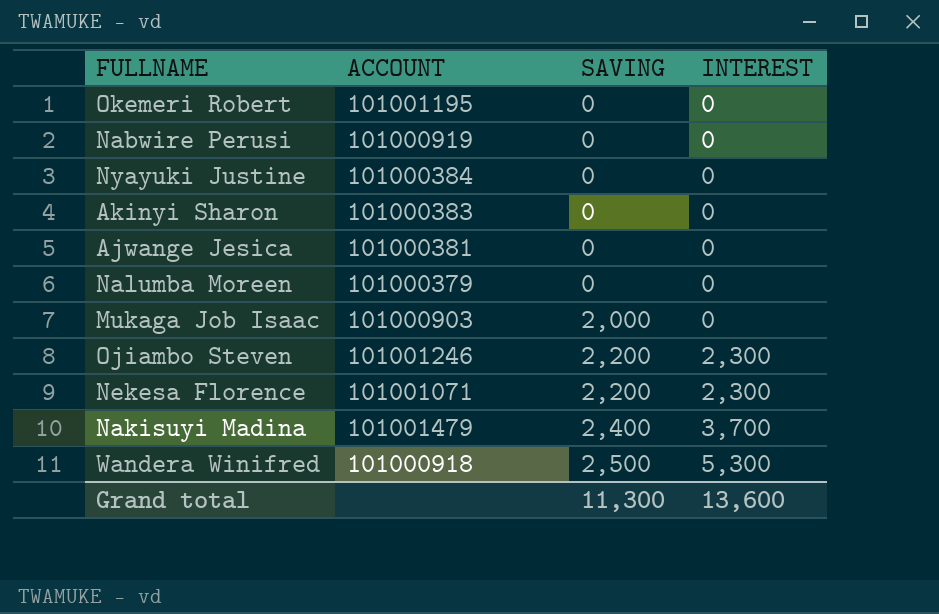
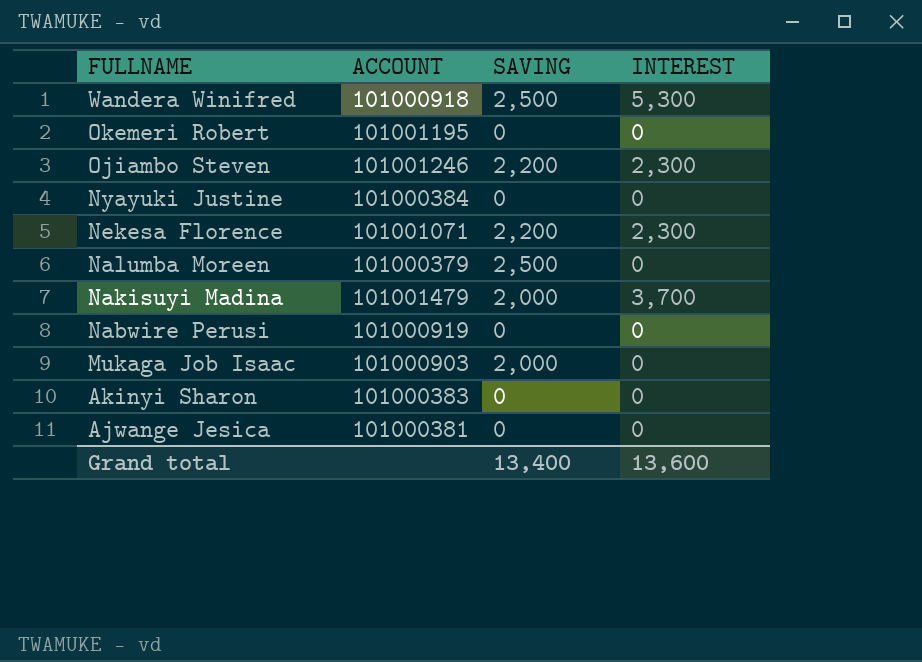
row order: SAVING ascending -> FULLNAME descending
Nalumba Moreen | SAVING: 0 -> 2,500
Nakisuyi Madina | SAVING: 2,400 -> 2,000
Grand total | SAVING: 11,300 -> 13,400

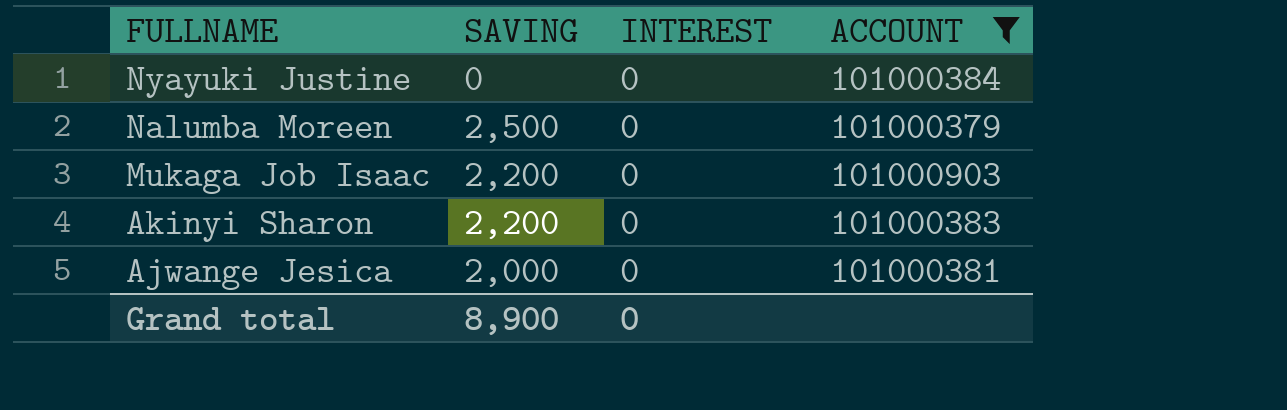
filter: none -> ACCOUNT <= 101000903
column ACCOUNT | position: 2 -> 4
Mukaga Job Isaac | SAVING: 2,000 -> 2,200
Akinyi Sharon | SAVING: 0 -> 2,200
Ajwange Jesica | SAVING: 0 -> 2,000
Grand total | SAVING: 13,400 -> 8,900
Grand total | INTEREST: 13,600 -> 0

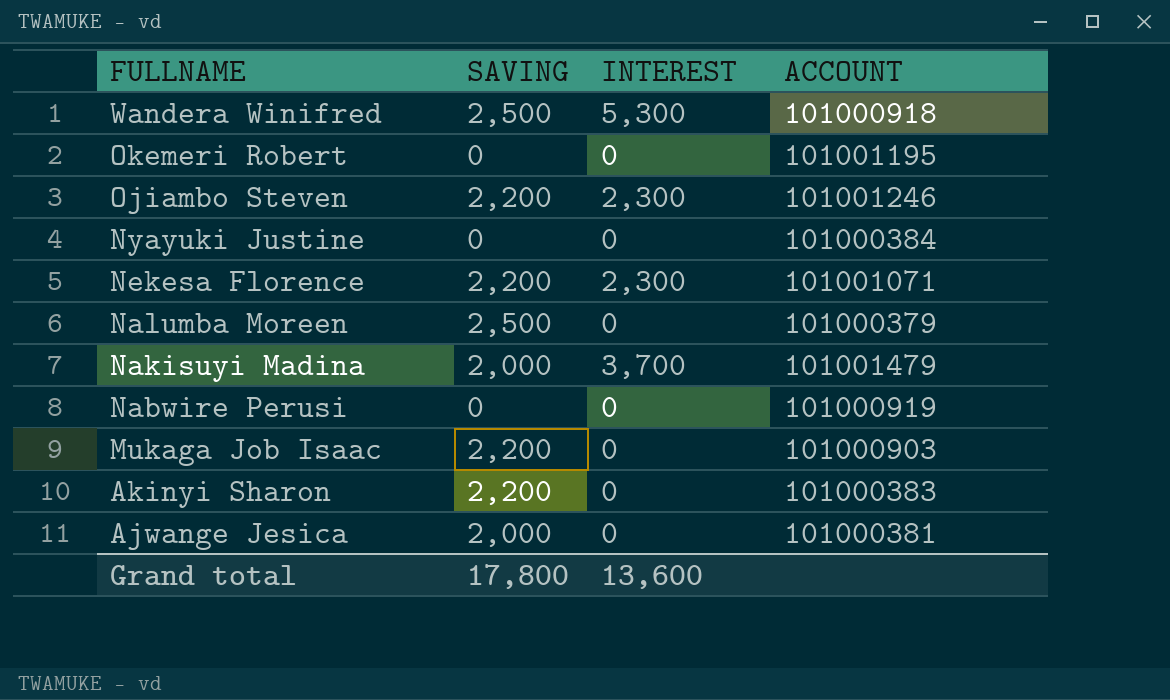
filter: ACCOUNT <= 101000903 -> none
Grand total | SAVING: 8,900 -> 17,800
Grand total | INTEREST: 0 -> 13,600

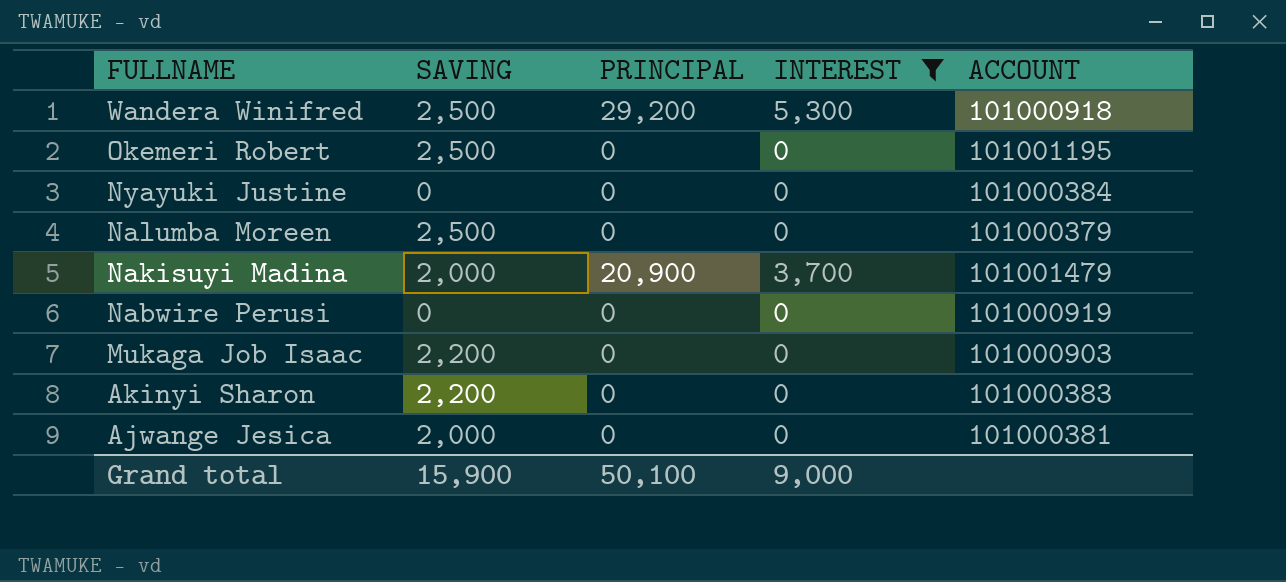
filter: none -> INTEREST != 2,300
column PRINCIPAL | position: none -> 3
Okemeri Robert | SAVING: 0 -> 2,500
Grand total | SAVING: 17,800 -> 15,900
Grand total | INTEREST: 13,600 -> 9,000

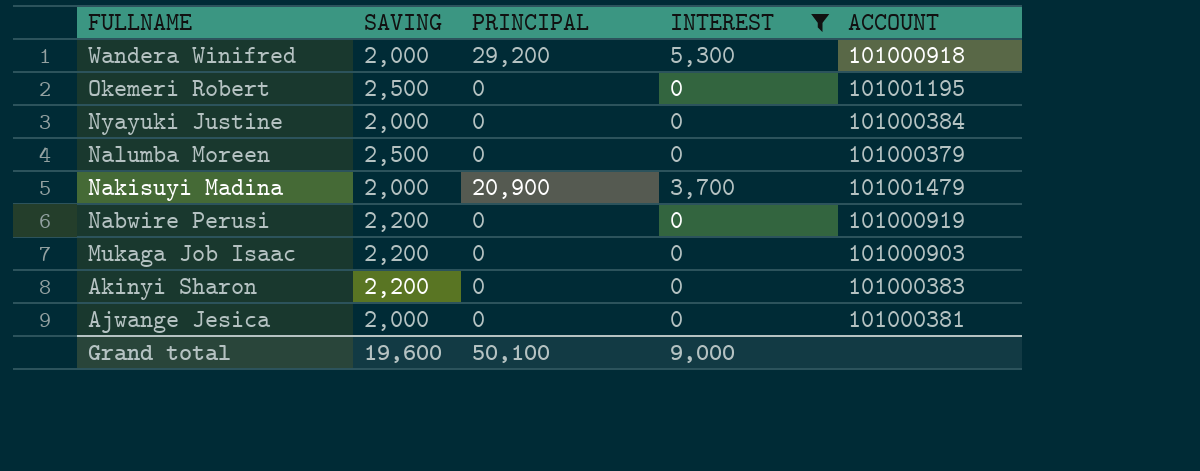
Wandera Winifred | SAVING: 2,500 -> 2,000
Nyayuki Justine | SAVING: 0 -> 2,000
Nabwire Perusi | SAVING: 0 -> 2,200
Grand total | SAVING: 15,900 -> 19,600

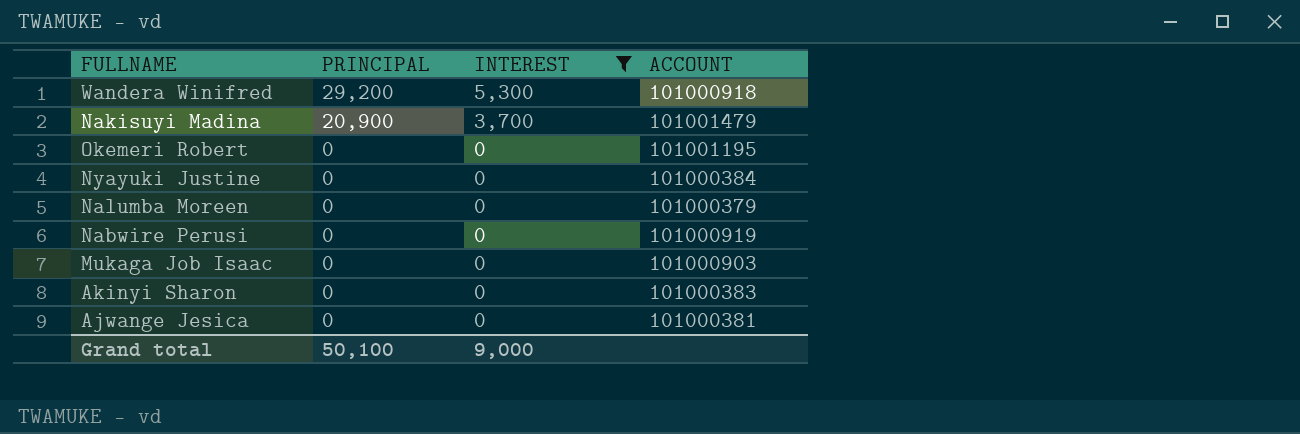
row order: FULLNAME descending -> PRINCIPAL descending
column SAVING | position: 2 -> none

